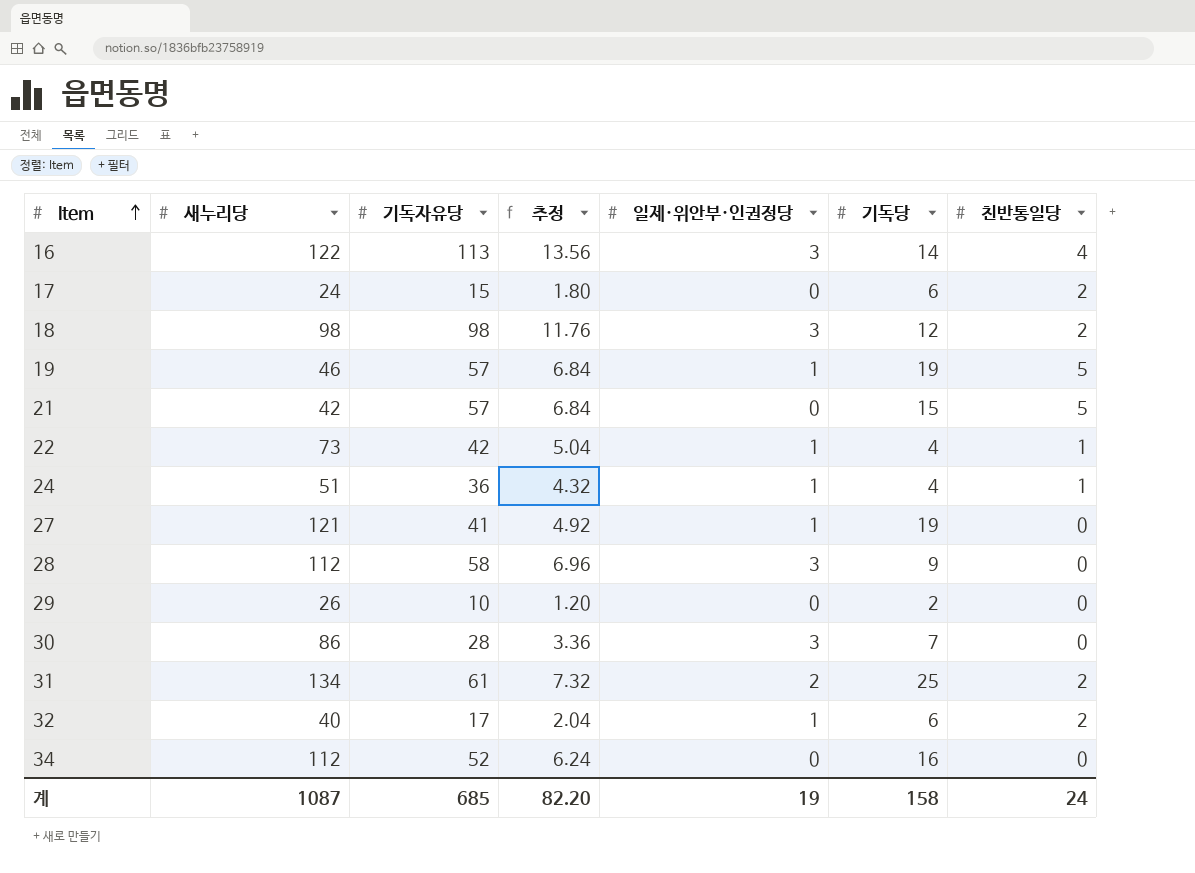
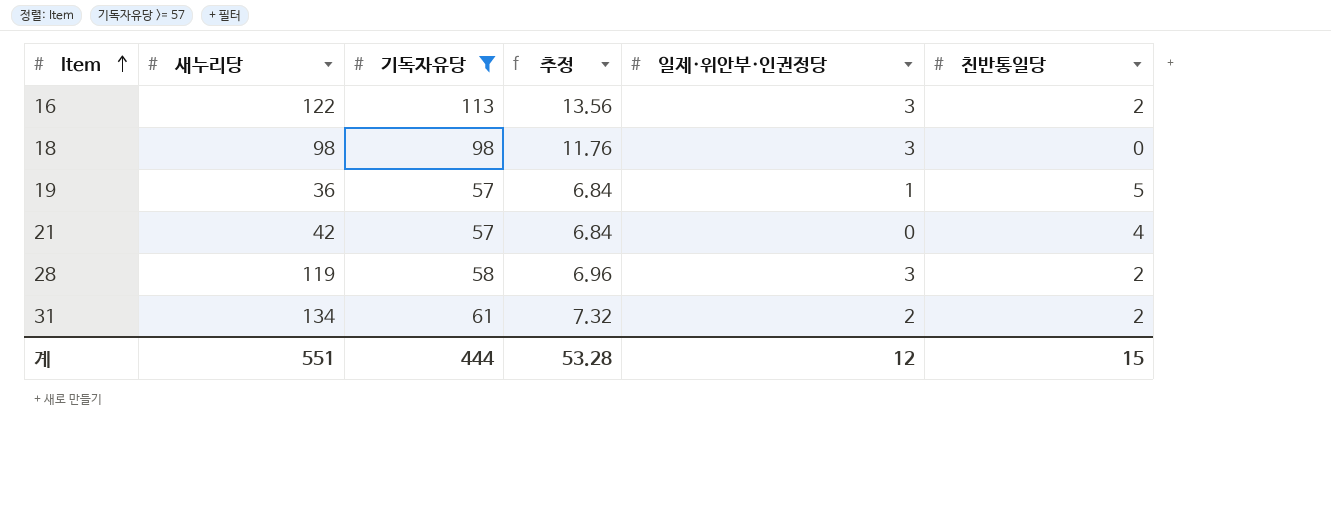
filter: none -> 기독자유당 >= 57
column 기독당 | position: 6 -> none
16 | 친반통일당: 4 -> 2
18 | 친반통일당: 2 -> 0
19 | 새누리당: 46 -> 36
21 | 친반통일당: 5 -> 4
28 | 새누리당: 112 -> 119
28 | 친반통일당: 0 -> 2
계 | 새누리당: 1087 -> 551
계 | 기독자유당: 685 -> 444
계 | 추정: 82.20 -> 53.28
계 | 일제·위안부·인권정당: 19 -> 12
계 | 친반통일당: 24 -> 15

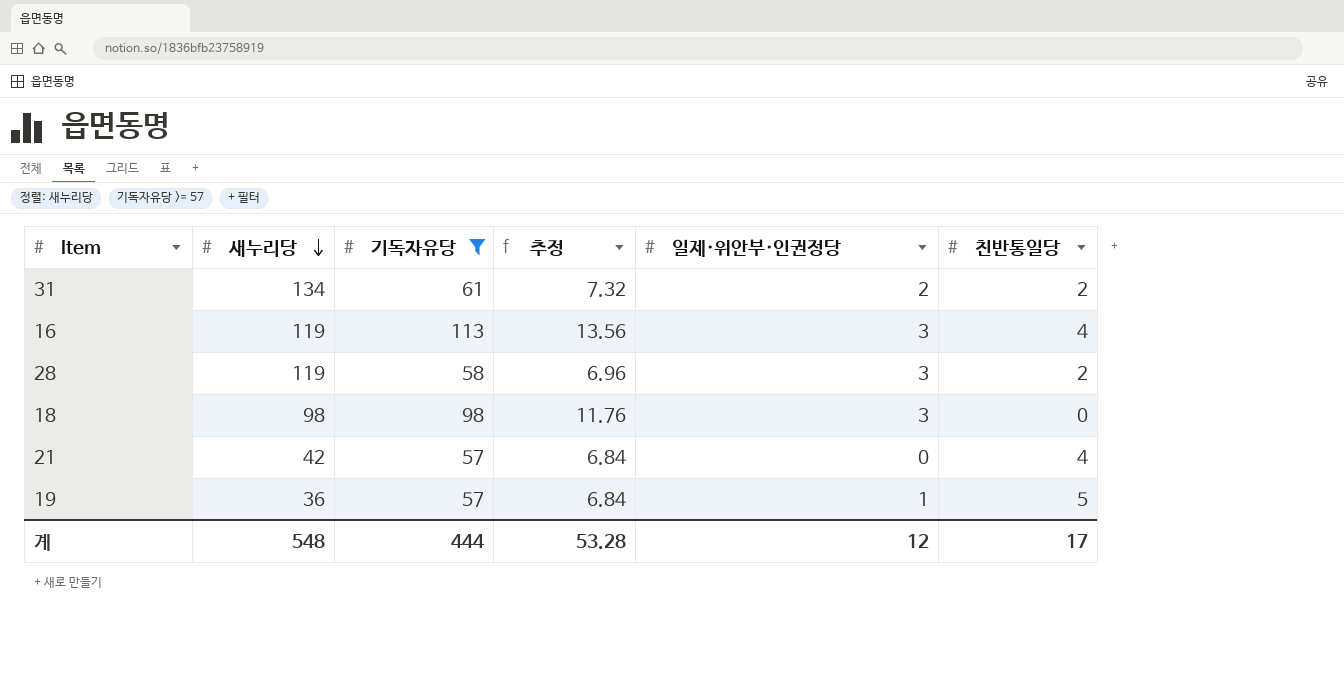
row order: Item ascending -> 새누리당 descending
16 | 새누리당: 122 -> 119
16 | 친반통일당: 2 -> 4
계 | 새누리당: 551 -> 548
계 | 친반통일당: 15 -> 17

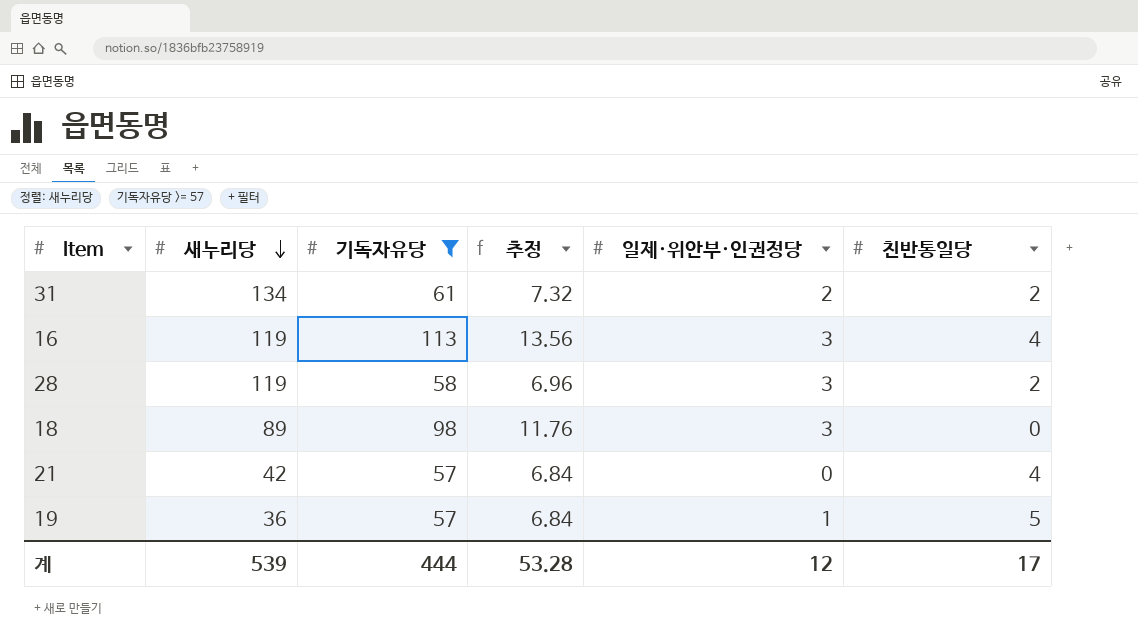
18 | 새누리당: 98 -> 89
계 | 새누리당: 548 -> 539

